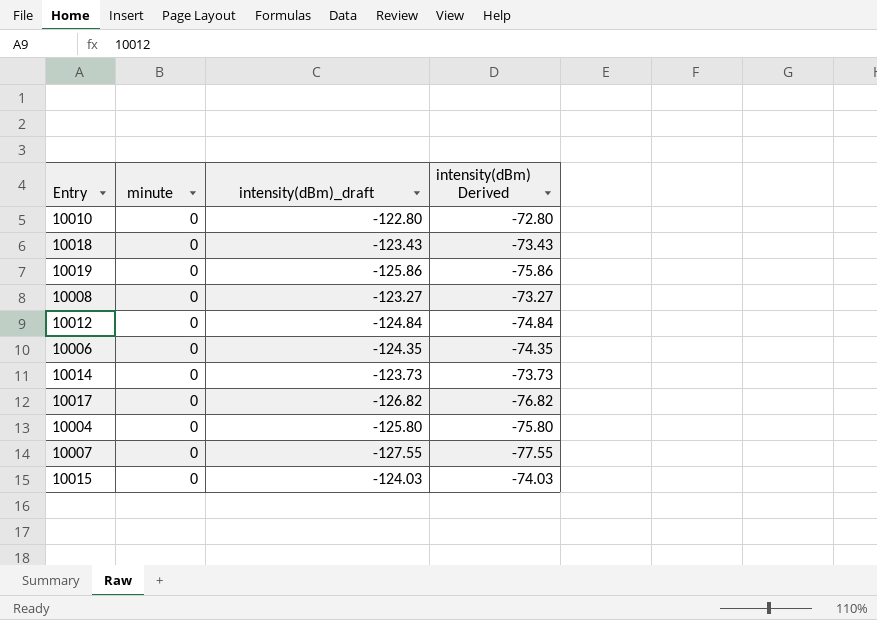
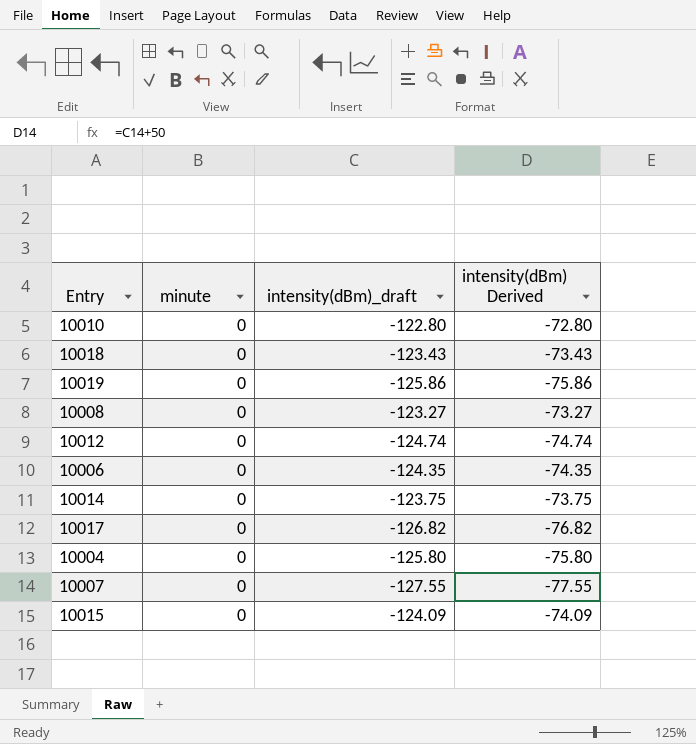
10012 | intensity(dBm)_draft: -124.84 -> -124.74
10012 | intensity(dBm) Derived: -74.84 -> -74.74
10014 | intensity(dBm)_draft: -123.73 -> -123.75
10014 | intensity(dBm) Derived: -73.73 -> -73.75
10015 | intensity(dBm)_draft: -124.03 -> -124.09
10015 | intensity(dBm) Derived: -74.03 -> -74.09

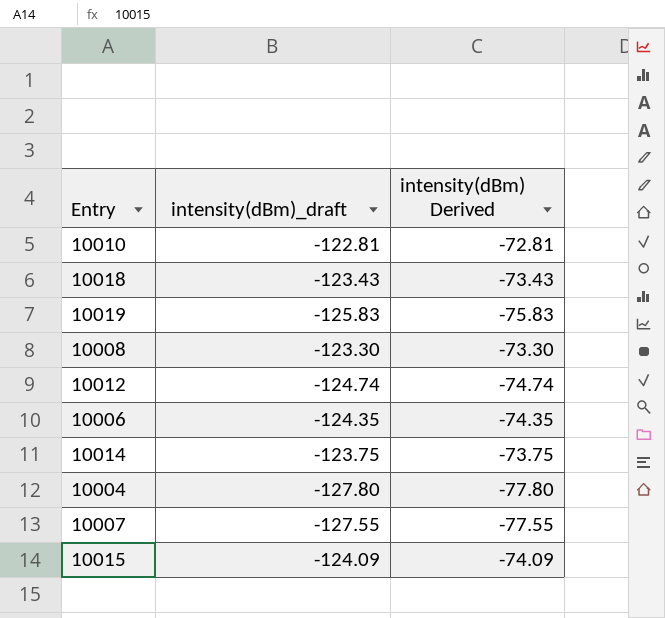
column minute | position: 2 -> none
row 10017: 0 | -126.82 | -76.82 -> none
10010 | intensity(dBm)_draft: -122.80 -> -122.81
10010 | intensity(dBm) Derived: -72.80 -> -72.81
10019 | intensity(dBm)_draft: -125.86 -> -125.83
10019 | intensity(dBm) Derived: -75.86 -> -75.83
10008 | intensity(dBm)_draft: -123.27 -> -123.30
10008 | intensity(dBm) Derived: -73.27 -> -73.30
10004 | intensity(dBm)_draft: -125.80 -> -127.80
10004 | intensity(dBm) Derived: -75.80 -> -77.80

